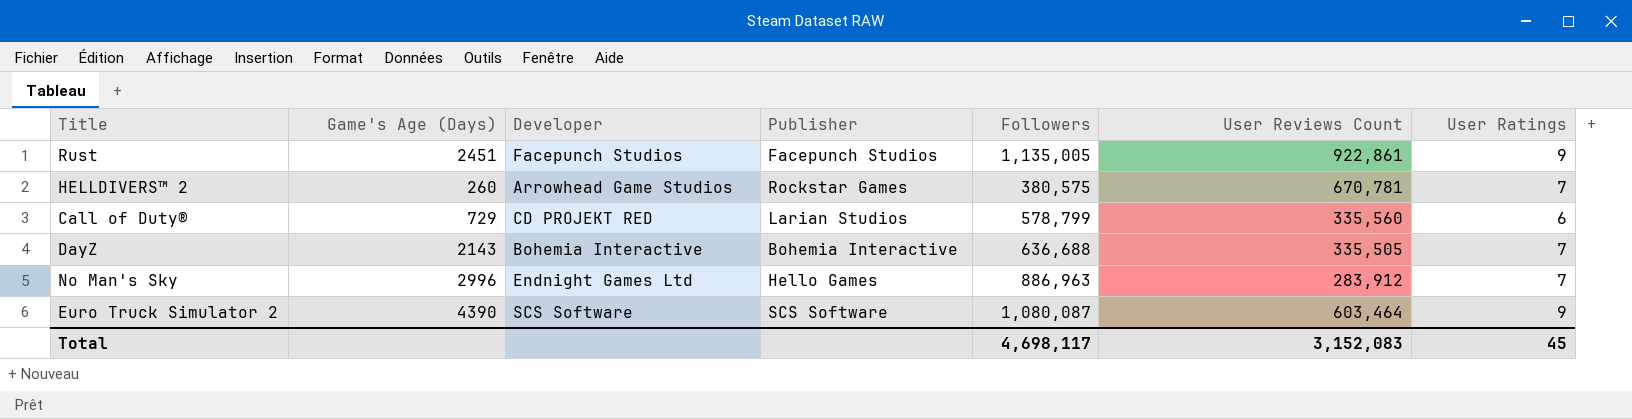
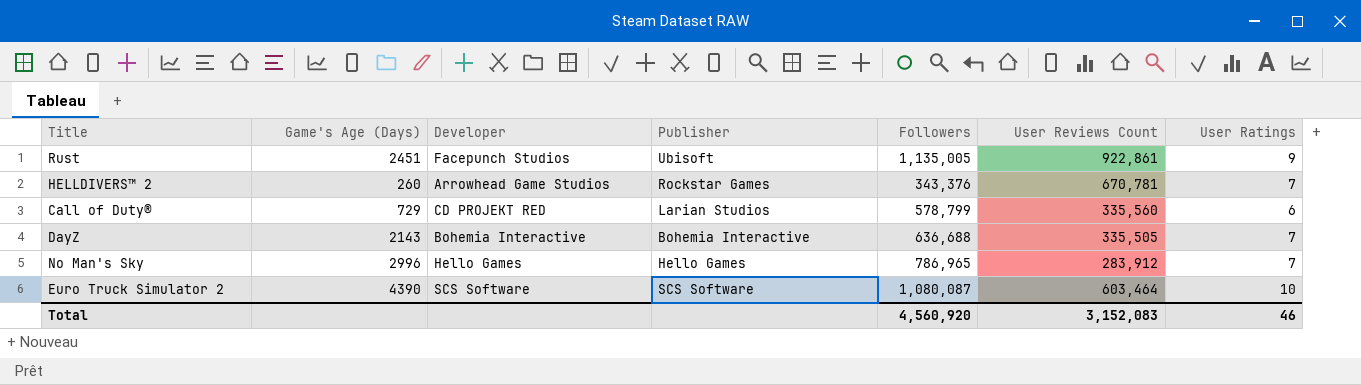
Rust | Publisher: Facepunch Studios -> Ubisoft
HELLDIVERS™ 2 | Followers: 380,575 -> 343,376
No Man's Sky | Developer: Endnight Games Ltd -> Hello Games
No Man's Sky | Followers: 886,963 -> 786,965
Euro Truck Simulator 2 | User Ratings: 9 -> 10
Total | Followers: 4,698,117 -> 4,560,920
Total | User Ratings: 45 -> 46

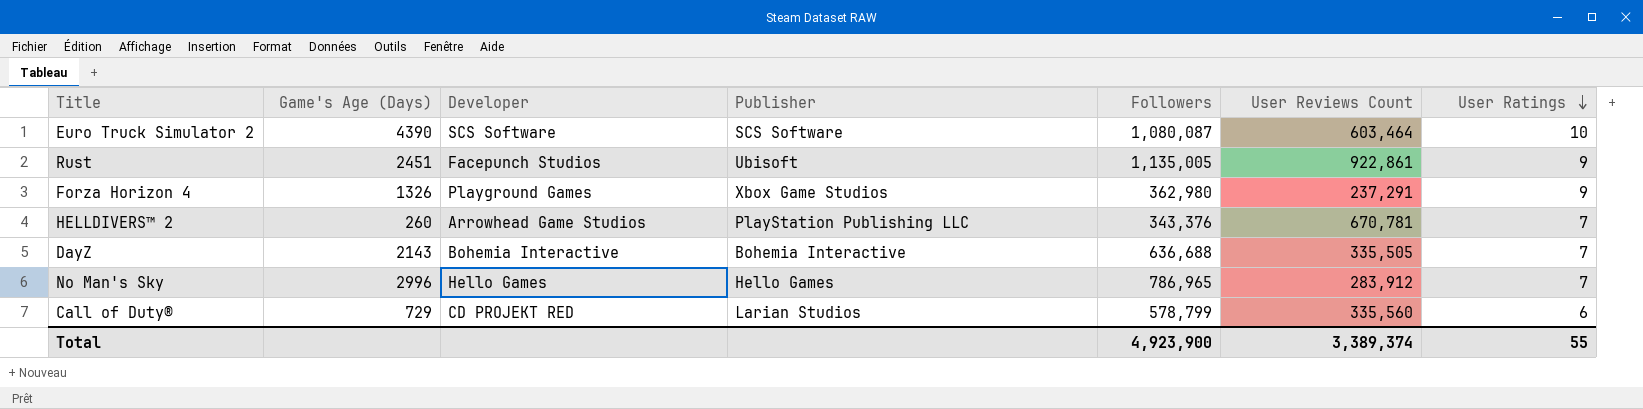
row order: none -> User Ratings descending
row Forza Horizon 4: none -> 1326 | Playground Games | Xbox Game Studios | 362,980 | 237,291 | 9
HELLDIVERS™ 2 | Publisher: Rockstar Games -> PlayStation Publishing LLC
Total | Followers: 4,560,920 -> 4,923,900
Total | User Reviews Count: 3,152,083 -> 3,389,374
Total | User Ratings: 46 -> 55

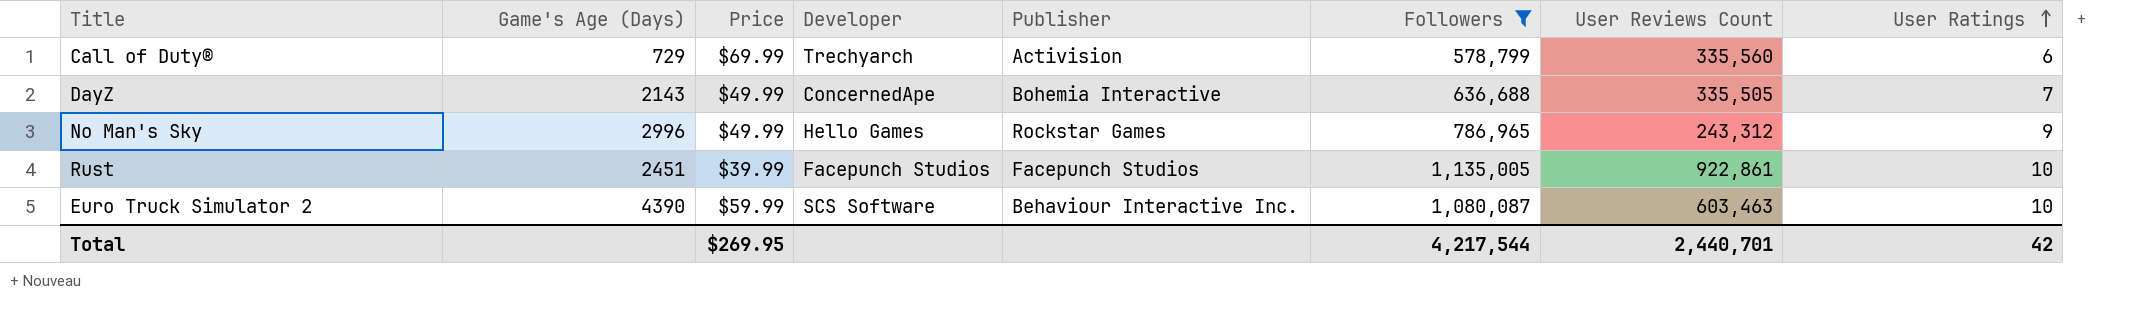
filter: none -> Followers >= 578,799
row order: User Ratings descending -> User Ratings ascending
column Price | position: none -> 3
Call of Duty® | Developer: CD PROJEKT RED -> Trechyarch
Call of Duty® | Publisher: Larian Studios -> Activision
DayZ | Developer: Bohemia Interactive -> ConcernedApe
No Man's Sky | Publisher: Hello Games -> Rockstar Games
No Man's Sky | User Reviews Count: 283,912 -> 243,312
No Man's Sky | User Ratings: 7 -> 9
Rust | Publisher: Ubisoft -> Facepunch Studios
Rust | User Ratings: 9 -> 10
Euro Truck Simulator 2 | Publisher: SCS Software -> Behaviour Interactive Inc.
Euro Truck Simulator 2 | User Reviews Count: 603,464 -> 603,463
Total | Followers: 4,923,900 -> 4,217,544
Total | User Reviews Count: 3,389,374 -> 2,440,701
Total | User Ratings: 55 -> 42

